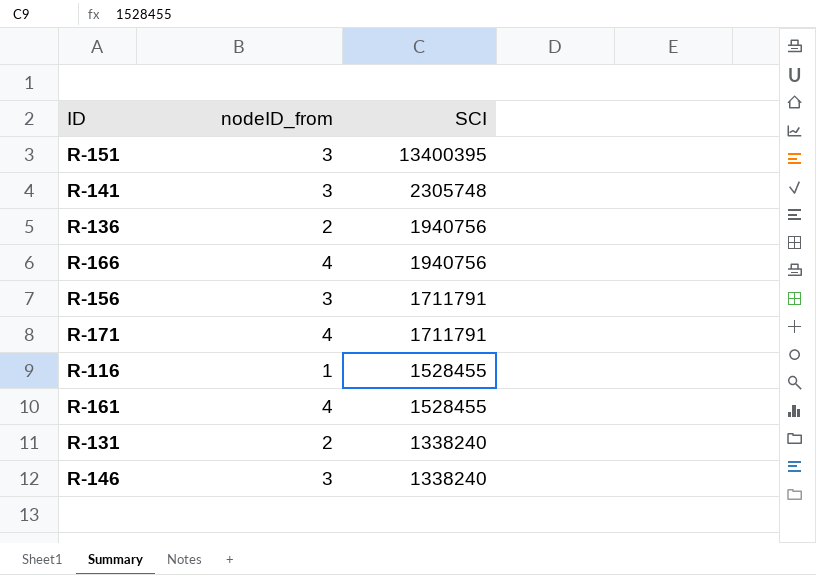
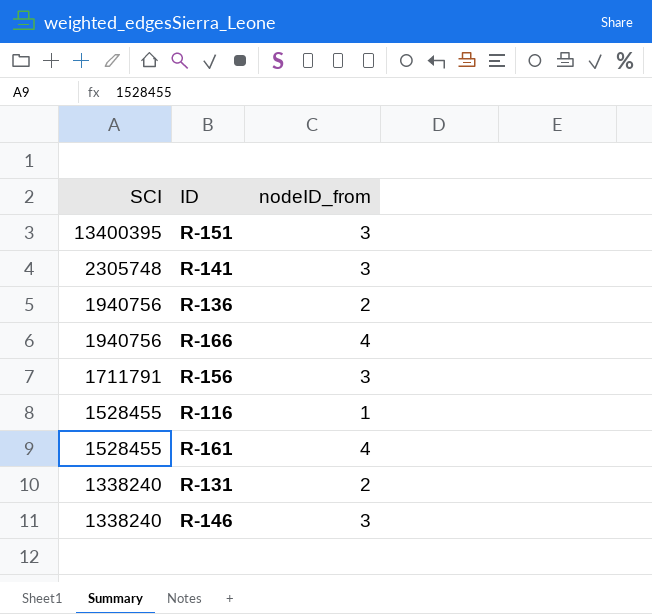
column SCI | position: 3 -> 1
row R-171: 4 | 1711791 -> none

